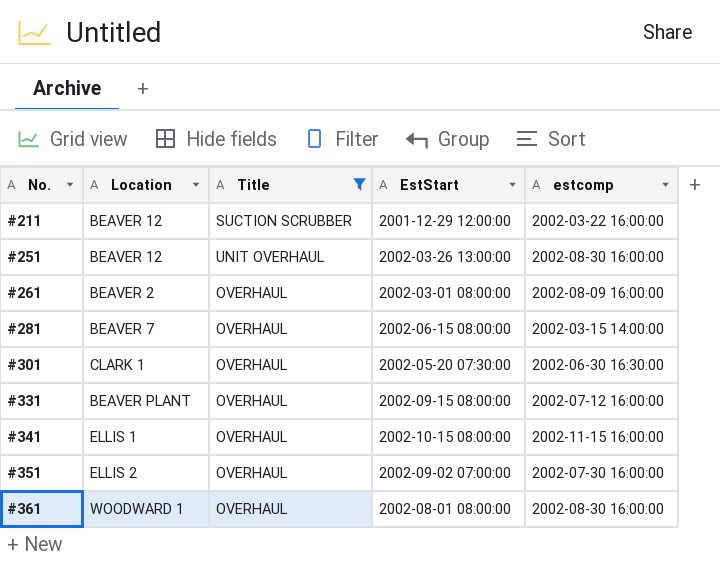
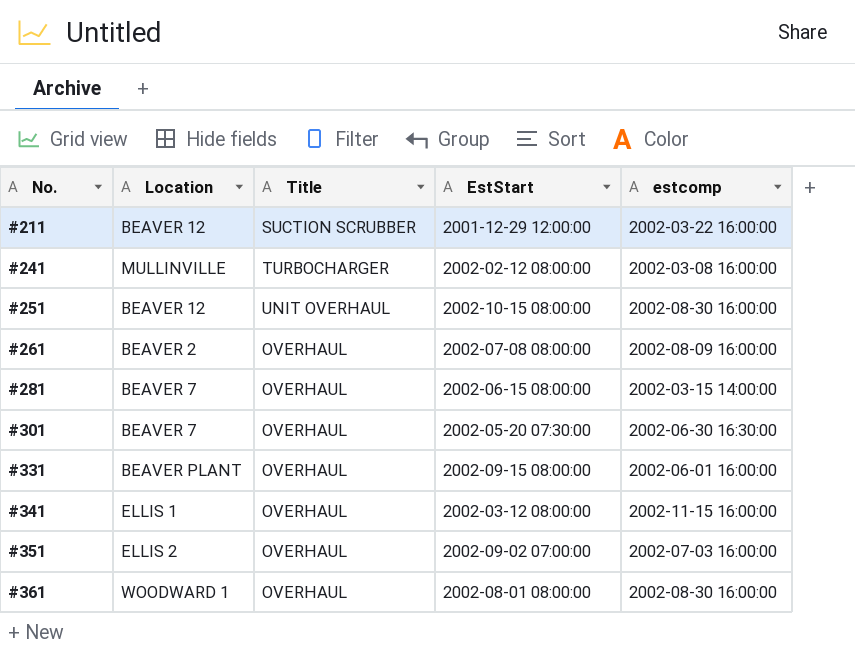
filter: Title != TURBOCHARGER -> none
#251 | EstStart: 2002-03-26 13:00:00 -> 2002-10-15 08:00:00
#261 | EstStart: 2002-03-01 08:00:00 -> 2002-07-08 08:00:00
#301 | Location: CLARK 1 -> BEAVER 7
#331 | estcomp: 2002-07-12 16:00:00 -> 2002-06-01 16:00:00
#341 | EstStart: 2002-10-15 08:00:00 -> 2002-03-12 08:00:00
#351 | estcomp: 2002-07-30 16:00:00 -> 2002-07-03 16:00:00

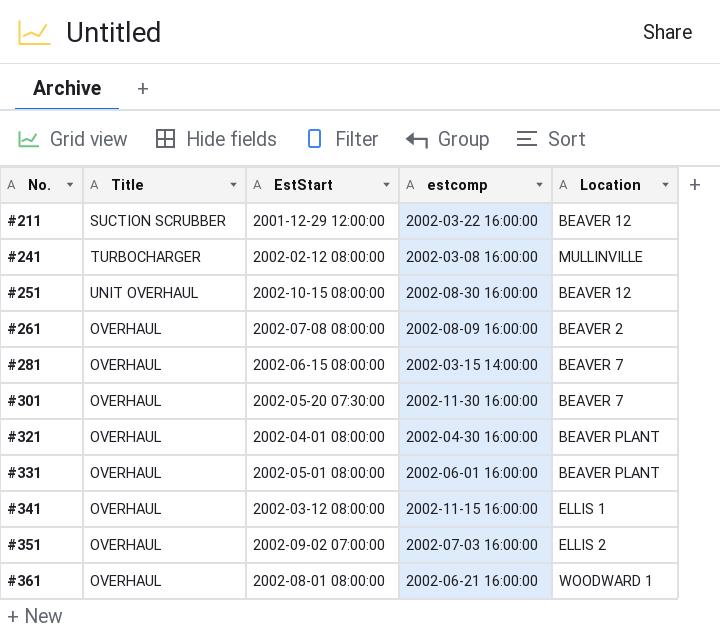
column Location | position: 2 -> 5
#301 | estcomp: 2002-06-30 16:30:00 -> 2002-11-30 16:00:00
row #321: none -> OVERHAUL | 2002-04-01 08:00:00 | 2002-04-30 16:00:00 | BEAVER PLANT
#331 | EstStart: 2002-09-15 08:00:00 -> 2002-05-01 08:00:00
#361 | estcomp: 2002-08-30 16:00:00 -> 2002-06-21 16:00:00

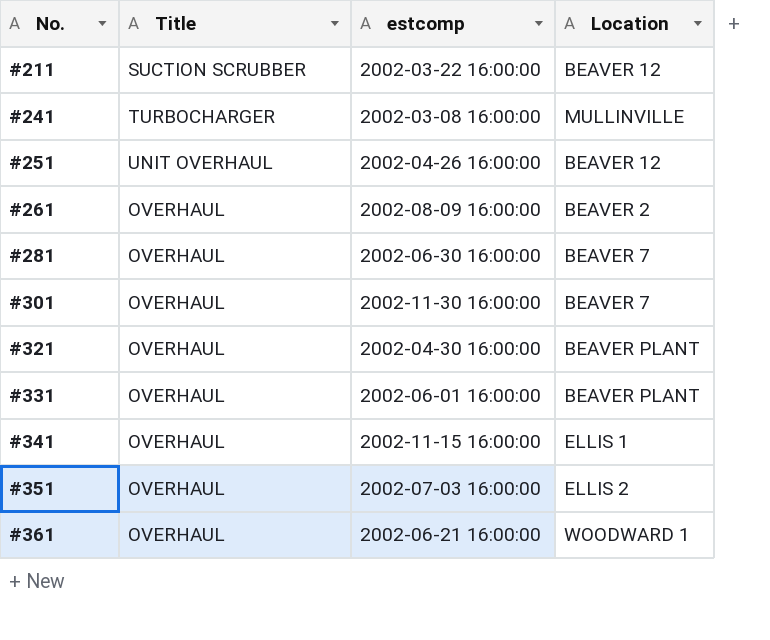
column EstStart | position: 3 -> none
#251 | estcomp: 2002-08-30 16:00:00 -> 2002-04-26 16:00:00
#281 | estcomp: 2002-03-15 14:00:00 -> 2002-06-30 16:00:00

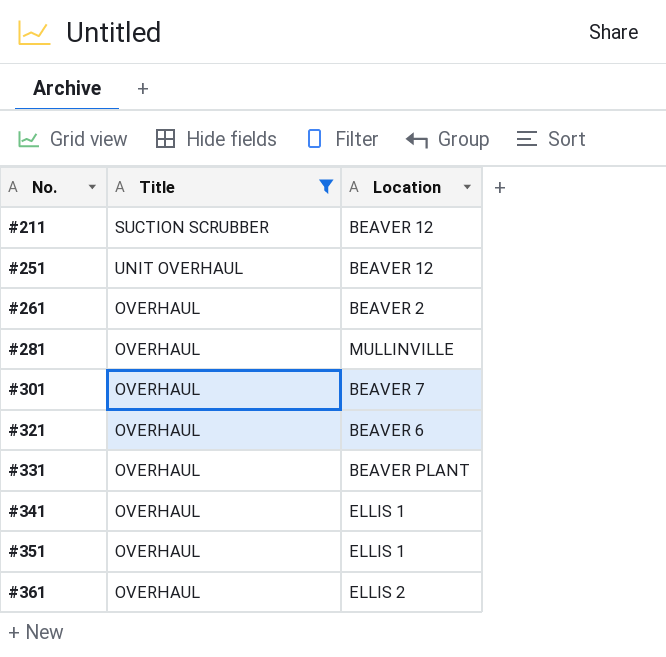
filter: none -> Title != TURBOCHARGER
column estcomp | position: 3 -> none
#281 | Location: BEAVER 7 -> MULLINVILLE
#321 | Location: BEAVER PLANT -> BEAVER 6
#351 | Location: ELLIS 2 -> ELLIS 1
#361 | Location: WOODWARD 1 -> ELLIS 2

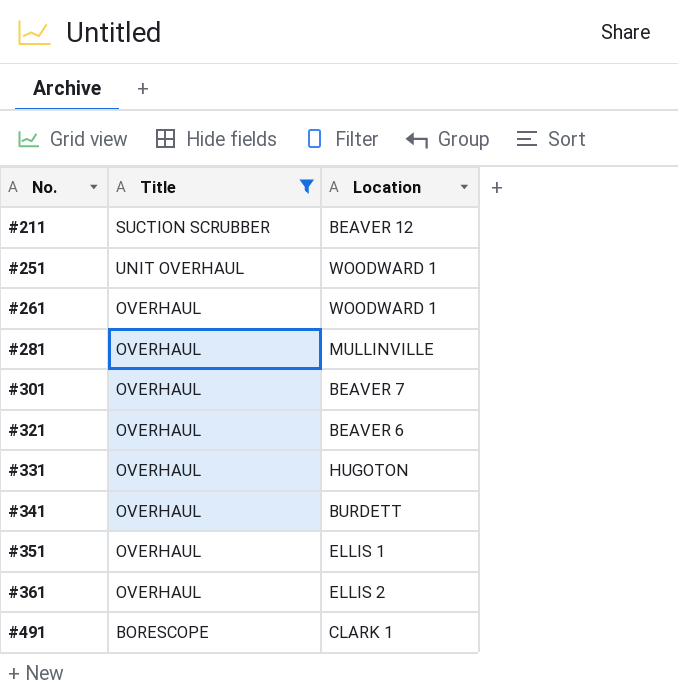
#251 | Location: BEAVER 12 -> WOODWARD 1
#261 | Location: BEAVER 2 -> WOODWARD 1
#331 | Location: BEAVER PLANT -> HUGOTON
#341 | Location: ELLIS 1 -> BURDETT
row #491: none -> BORESCOPE | CLARK 1

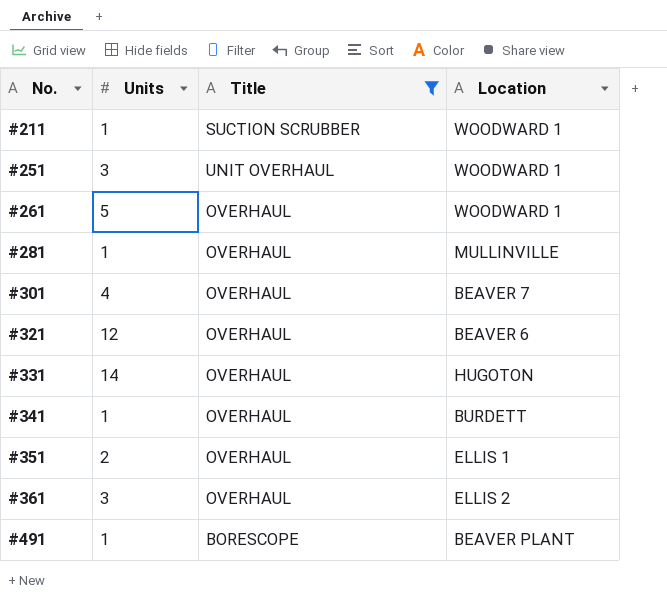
column Units | position: none -> 2
#211 | Location: BEAVER 12 -> WOODWARD 1
#491 | Location: CLARK 1 -> BEAVER PLANT

